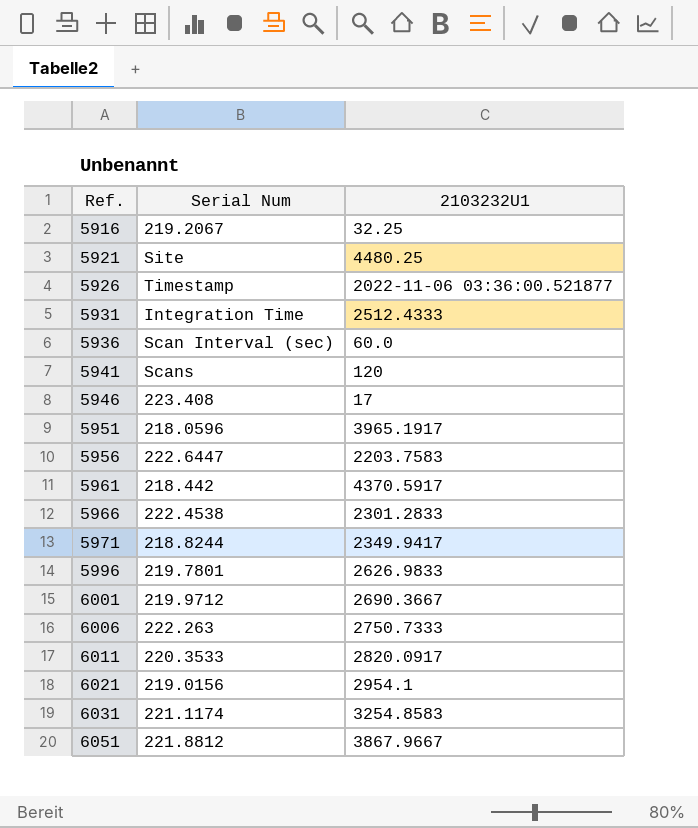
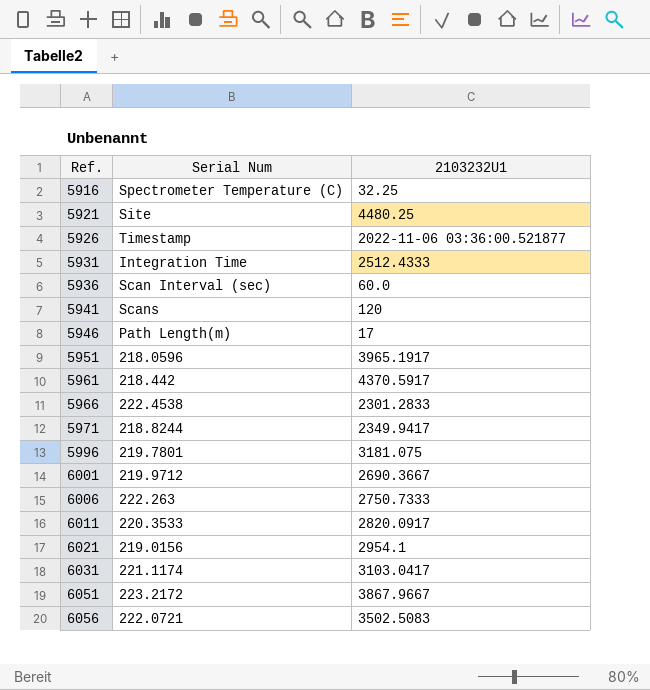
row 5956: 222.6447 | 2203.7583 -> none
5916 | Serial Num: 219.2067 -> Spectrometer Temperature (C)
5946 | Serial Num: 223.408 -> Path Length(m)
5996 | 2103232U1: 2626.9833 -> 3181.075
6031 | 2103232U1: 3254.8583 -> 3103.0417
6051 | Serial Num: 221.8812 -> 223.2172
row 6056: none -> 222.0721 | 3502.5083

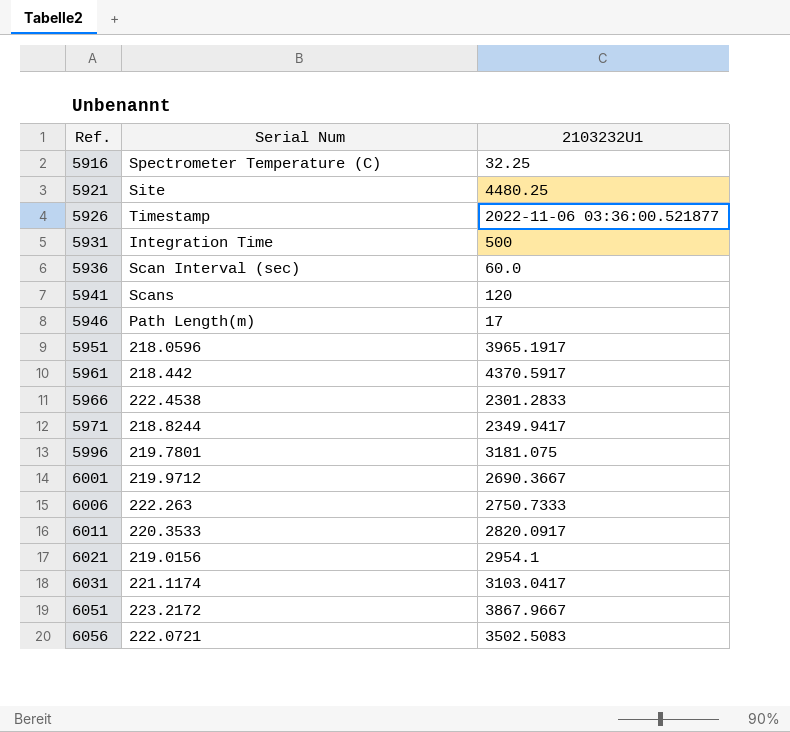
5931 | 2103232U1: 2512.4333 -> 500

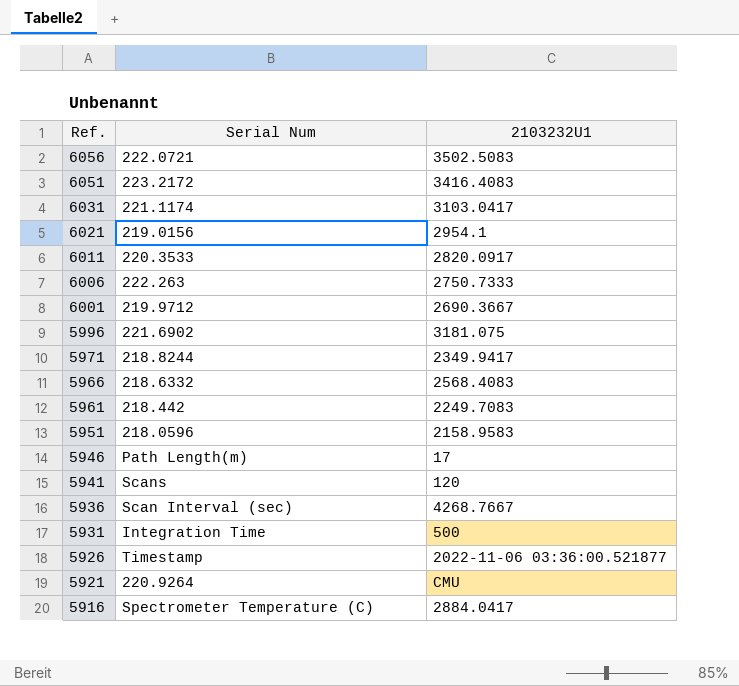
row order: Ref. ascending -> Ref. descending
6051 | 2103232U1: 3867.9667 -> 3416.4083
5996 | Serial Num: 219.7801 -> 221.6902
5966 | Serial Num: 222.4538 -> 218.6332
5966 | 2103232U1: 2301.2833 -> 2568.4083
5961 | 2103232U1: 4370.5917 -> 2249.7083
5951 | 2103232U1: 3965.1917 -> 2158.9583
5936 | 2103232U1: 60.0 -> 4268.7667
5921 | Serial Num: Site -> 220.9264
5921 | 2103232U1: 4480.25 -> CMU
5916 | 2103232U1: 32.25 -> 2884.0417

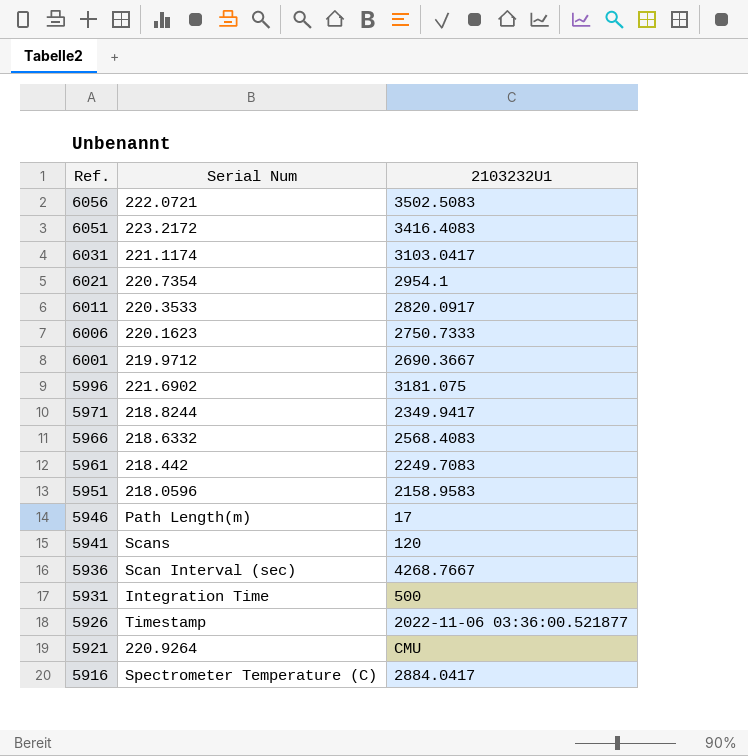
6021 | Serial Num: 219.0156 -> 220.7354
6006 | Serial Num: 222.263 -> 220.1623

